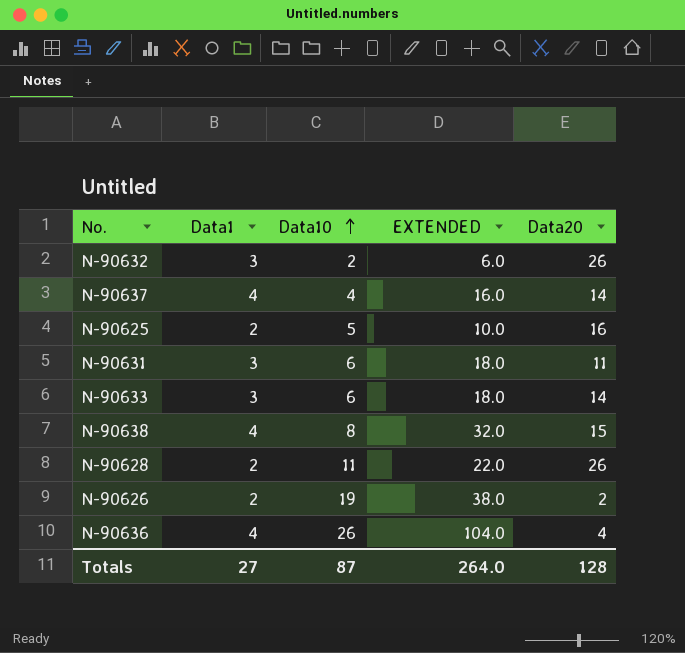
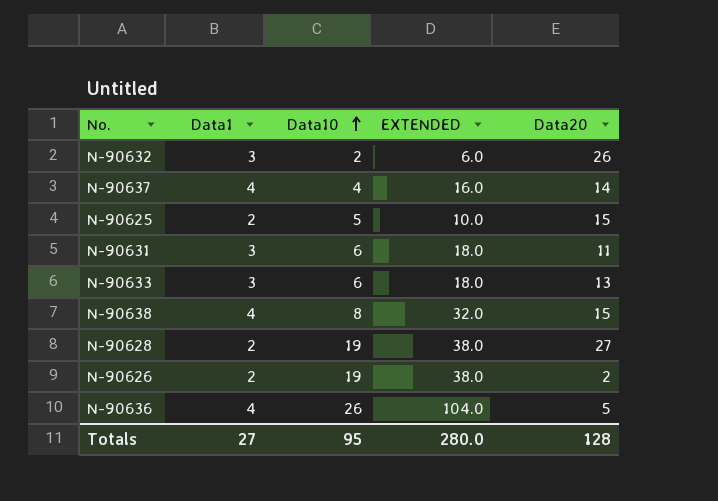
N-90625 | Data20: 16 -> 15
N-90633 | Data20: 14 -> 13
N-90628 | Data10: 11 -> 19
N-90628 | EXTENDED: 22.0 -> 38.0
N-90628 | Data20: 26 -> 27
N-90636 | Data20: 4 -> 5
Totals | Data10: 87 -> 95
Totals | EXTENDED: 264.0 -> 280.0

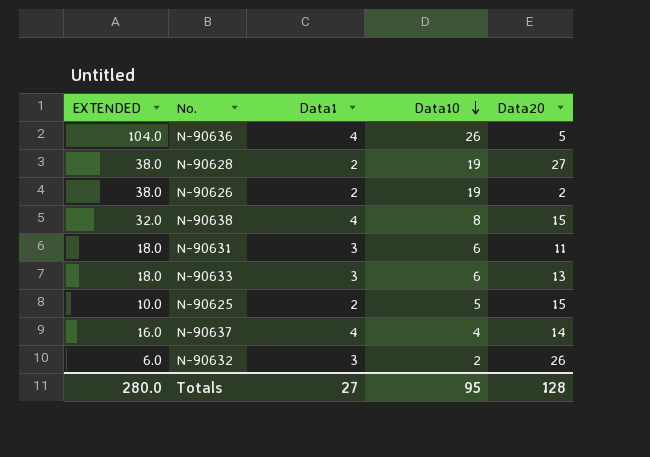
row order: Data10 ascending -> Data10 descending
column EXTENDED | position: 4 -> 1

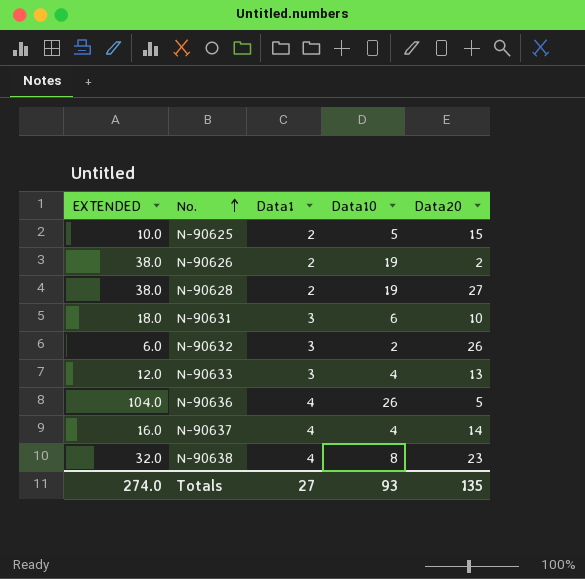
row order: Data10 descending -> No. ascending
N-90631 | Data20: 11 -> 10
N-90633 | EXTENDED: 18.0 -> 12.0
N-90633 | Data10: 6 -> 4
N-90638 | Data20: 15 -> 23
Totals | EXTENDED: 280.0 -> 274.0
Totals | Data10: 95 -> 93
Totals | Data20: 128 -> 135

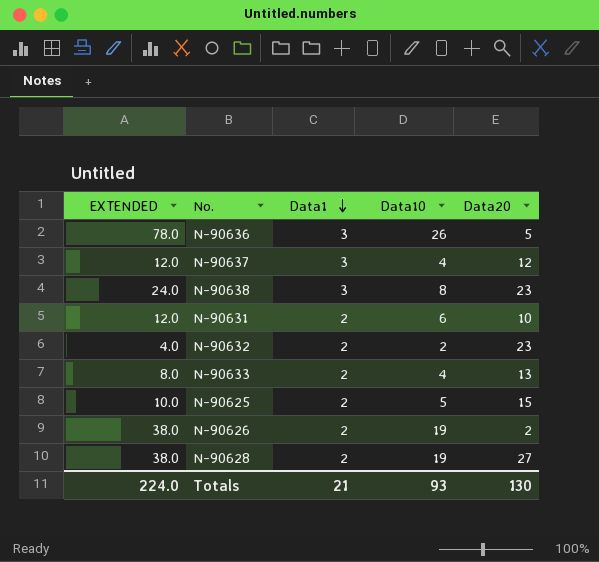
row order: No. ascending -> Data1 descending
N-90636 | EXTENDED: 104.0 -> 78.0
N-90636 | Data1: 4 -> 3
N-90637 | EXTENDED: 16.0 -> 12.0
N-90637 | Data1: 4 -> 3
N-90637 | Data20: 14 -> 12
N-90638 | EXTENDED: 32.0 -> 24.0
N-90638 | Data1: 4 -> 3
N-90631 | EXTENDED: 18.0 -> 12.0
N-90631 | Data1: 3 -> 2
N-90632 | EXTENDED: 6.0 -> 4.0
N-90632 | Data1: 3 -> 2
N-90632 | Data20: 26 -> 23
N-90633 | EXTENDED: 12.0 -> 8.0
N-90633 | Data1: 3 -> 2
Totals | EXTENDED: 274.0 -> 224.0
Totals | Data1: 27 -> 21
Totals | Data20: 135 -> 130

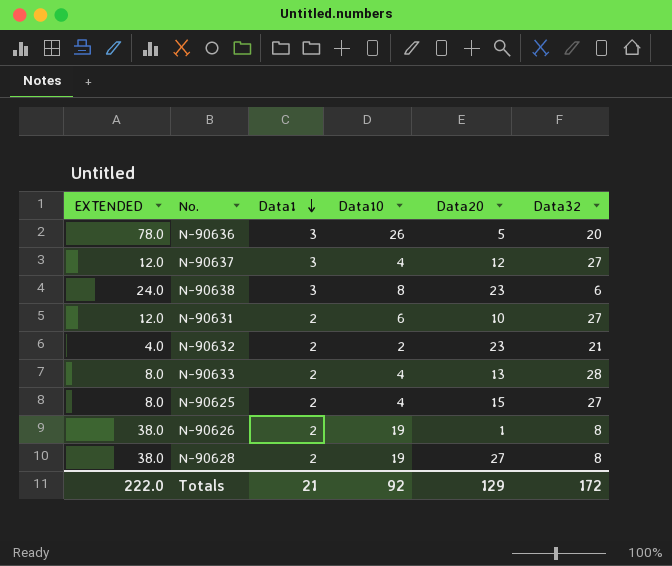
column Data32 | position: none -> 6
N-90625 | EXTENDED: 10.0 -> 8.0
N-90625 | Data10: 5 -> 4
N-90626 | Data20: 2 -> 1
Totals | EXTENDED: 224.0 -> 222.0
Totals | Data10: 93 -> 92
Totals | Data20: 130 -> 129

